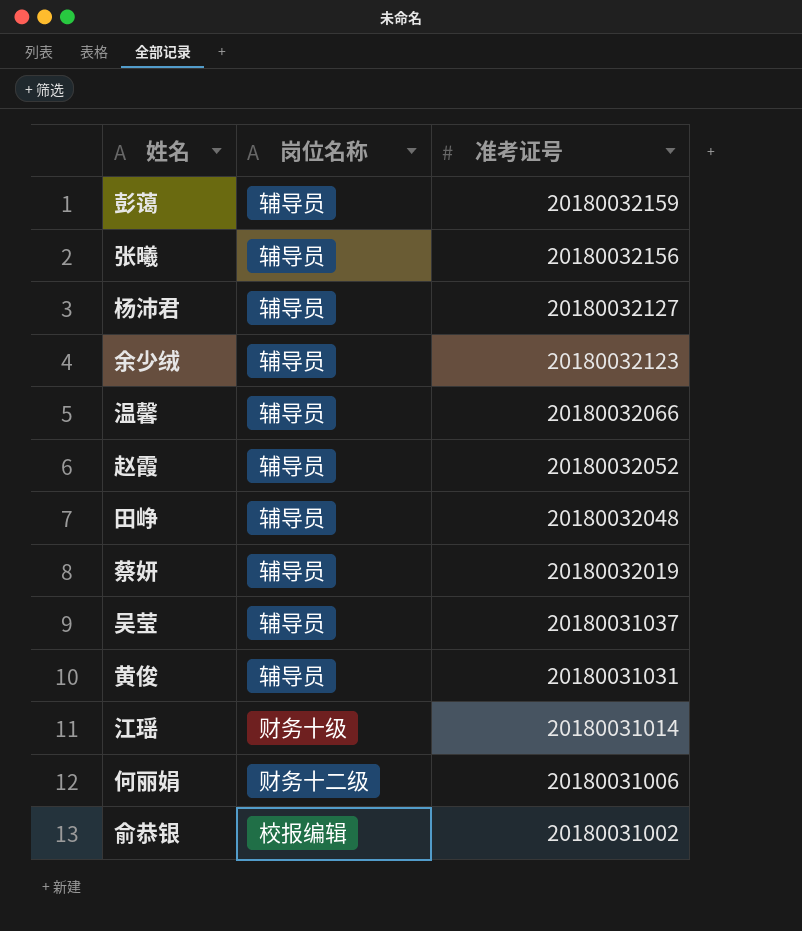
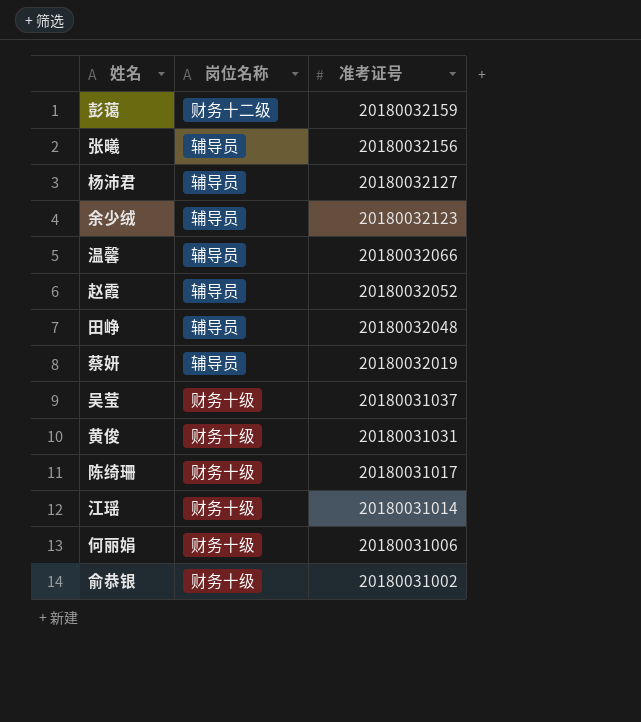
彭蔼 | 岗位名称: 辅导员 -> 财务十二级
吴莹 | 岗位名称: 辅导员 -> 财务十级
黄俊 | 岗位名称: 辅导员 -> 财务十级
row 陈绮珊: none -> 财务十级 | 20180031017
何丽娟 | 岗位名称: 财务十二级 -> 财务十级
俞恭银 | 岗位名称: 校报编辑 -> 财务十级

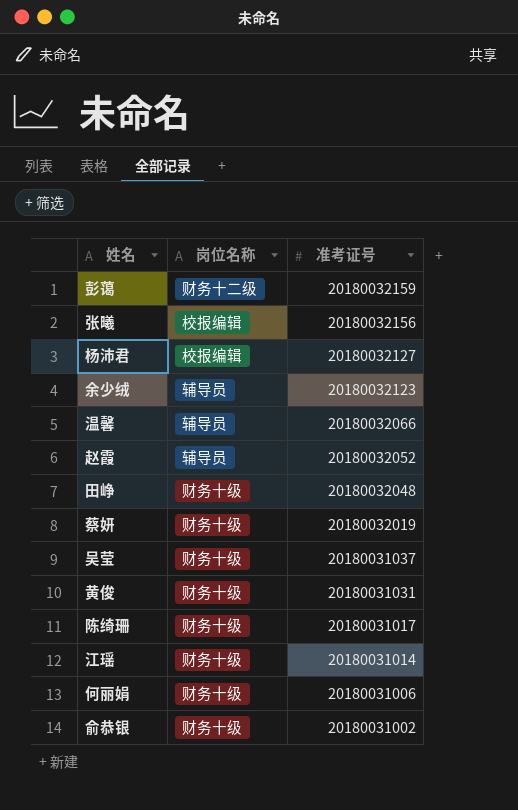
张曦 | 岗位名称: 辅导员 -> 校报编辑
杨沛君 | 岗位名称: 辅导员 -> 校报编辑
田峥 | 岗位名称: 辅导员 -> 财务十级
蔡妍 | 岗位名称: 辅导员 -> 财务十级

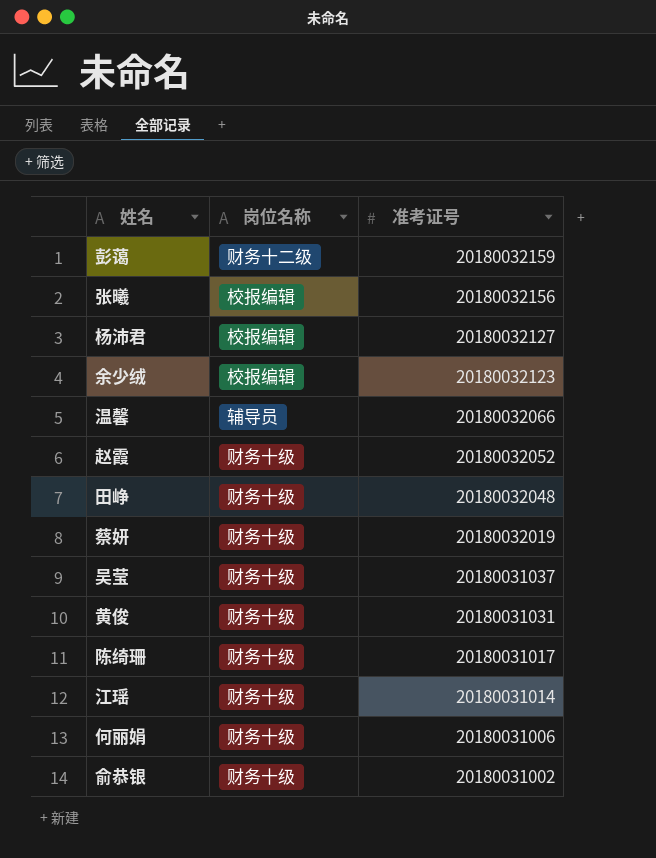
余少绒 | 岗位名称: 辅导员 -> 校报编辑
赵霞 | 岗位名称: 辅导员 -> 财务十级

